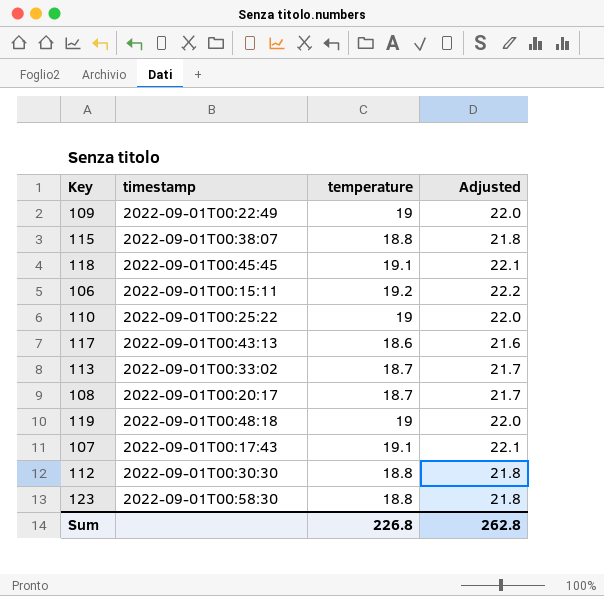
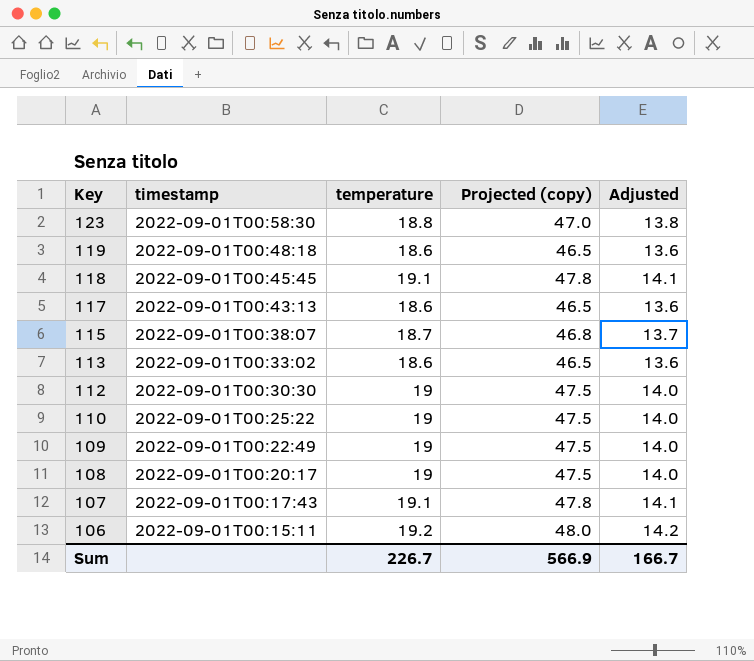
row order: none -> Key descending
column Projected (copy) | formula: none -> [temperature] * 2.5
column Adjusted | formula: [temperature] + 3 -> [temperature] - 5
119 | temperature: 19 -> 18.6
115 | temperature: 18.8 -> 18.7
113 | temperature: 18.7 -> 18.6
112 | temperature: 18.8 -> 19
108 | temperature: 18.7 -> 19
Sum | temperature: 226.8 -> 226.7
Sum | Adjusted: 262.8 -> 166.7

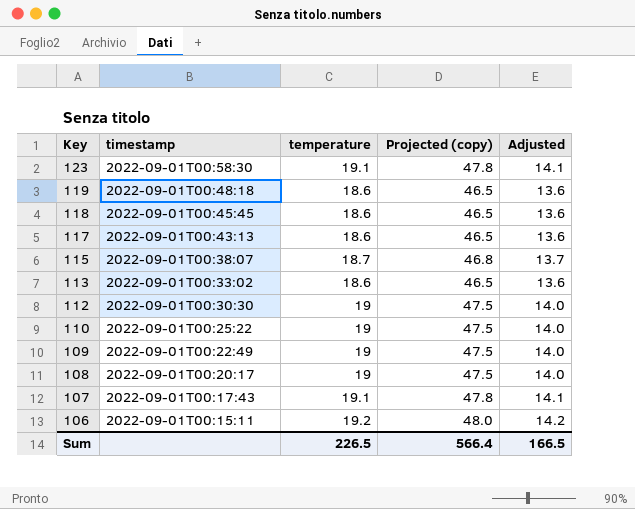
123 | temperature: 18.8 -> 19.1
123 | Projected (copy): 47.0 -> 47.8
123 | Adjusted: 13.8 -> 14.1
118 | temperature: 19.1 -> 18.6
118 | Projected (copy): 47.8 -> 46.5
118 | Adjusted: 14.1 -> 13.6
Sum | temperature: 226.7 -> 226.5
Sum | Projected (copy): 566.9 -> 566.4
Sum | Adjusted: 166.7 -> 166.5

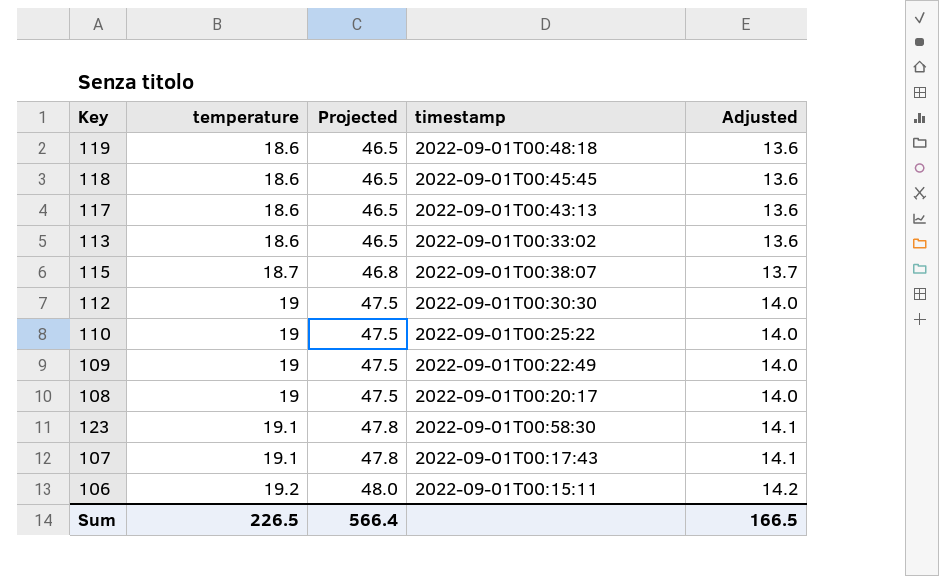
row order: Key descending -> temperature ascending
column name: Projected (copy) -> Projected
column timestamp | position: 2 -> 4

